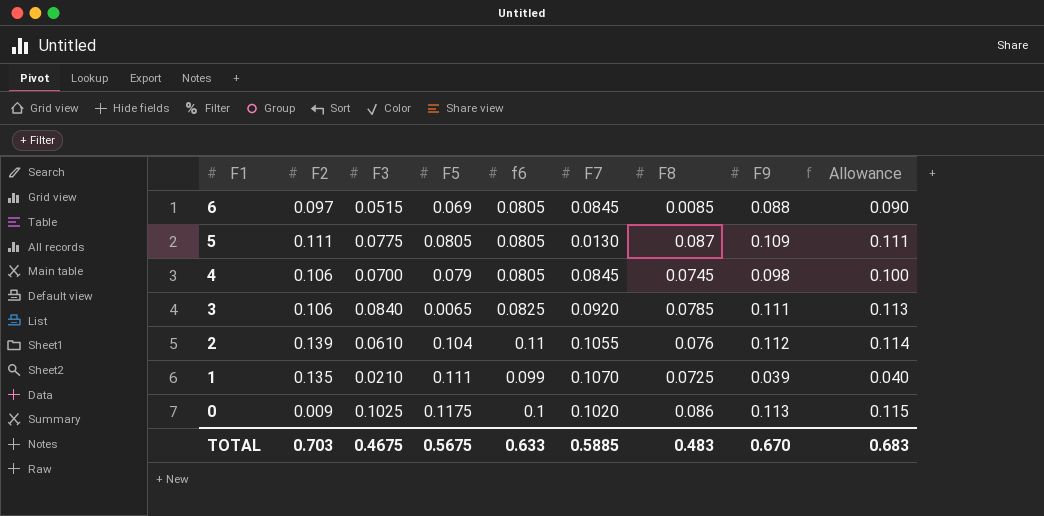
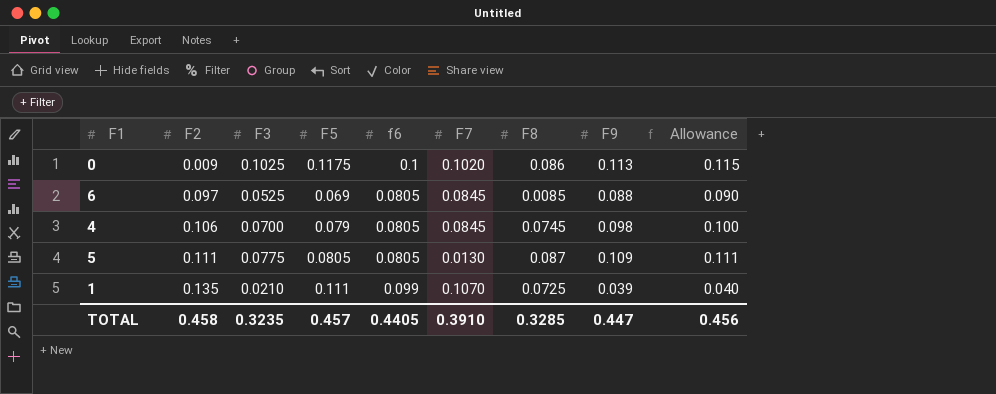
row order: F1 descending -> F2 ascending
row 3: 0.106 | 0.0840 | 0.0065 | 0.0825 | 0.0920 | 0.0785 | 0.111 | 0.113 -> none
row 2: 0.139 | 0.0610 | 0.104 | 0.11 | 0.1055 | 0.076 | 0.112 | 0.114 -> none
6 | F3: 0.0515 -> 0.0525
TOTAL | F2: 0.703 -> 0.458
TOTAL | F3: 0.4675 -> 0.3235
TOTAL | F5: 0.5675 -> 0.457
TOTAL | f6: 0.633 -> 0.4405
TOTAL | F7: 0.5885 -> 0.3910
TOTAL | F8: 0.483 -> 0.3285
TOTAL | F9: 0.670 -> 0.447
TOTAL | Allowance: 0.683 -> 0.456

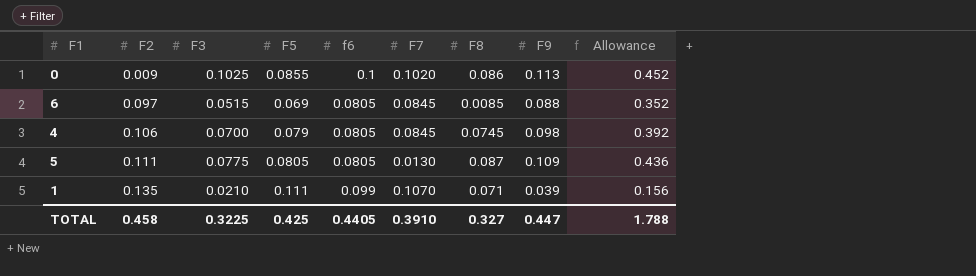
column Allowance | formula: [F9] * 1.02 -> [F9] * 4
0 | F5: 0.1175 -> 0.0855
6 | F3: 0.0525 -> 0.0515
1 | F8: 0.0725 -> 0.071
TOTAL | F3: 0.3235 -> 0.3225
TOTAL | F5: 0.457 -> 0.425
TOTAL | F8: 0.3285 -> 0.327
TOTAL | Allowance: 0.456 -> 1.788

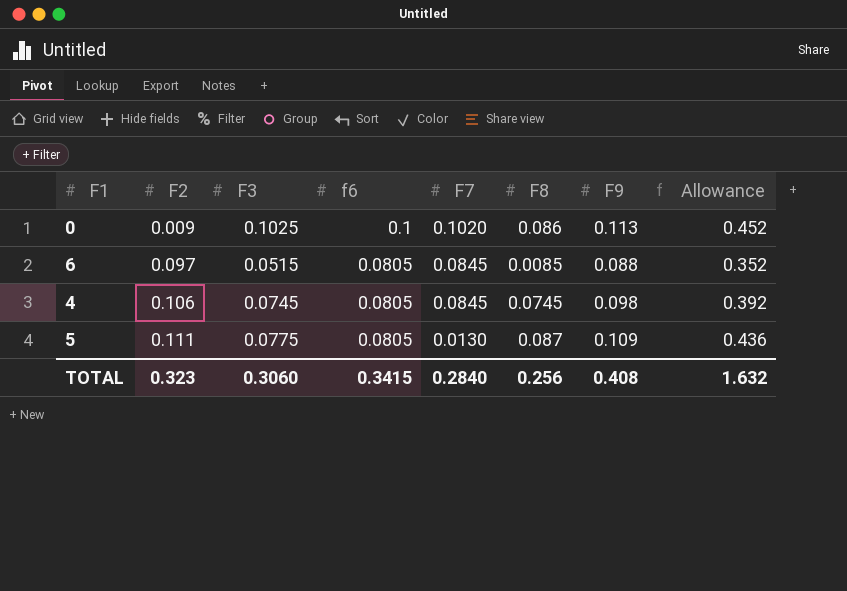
column F5 | position: 4 -> none
row 1: 0.135 | 0.0210 | 0.111 | 0.099 | 0.1070 | 0.071 | 0.039 | 0.156 -> none
4 | F3: 0.0700 -> 0.0745
TOTAL | F2: 0.458 -> 0.323
TOTAL | F3: 0.3225 -> 0.3060
TOTAL | f6: 0.4405 -> 0.3415
TOTAL | F7: 0.3910 -> 0.2840
TOTAL | F8: 0.327 -> 0.256
TOTAL | F9: 0.447 -> 0.408
TOTAL | Allowance: 1.788 -> 1.632

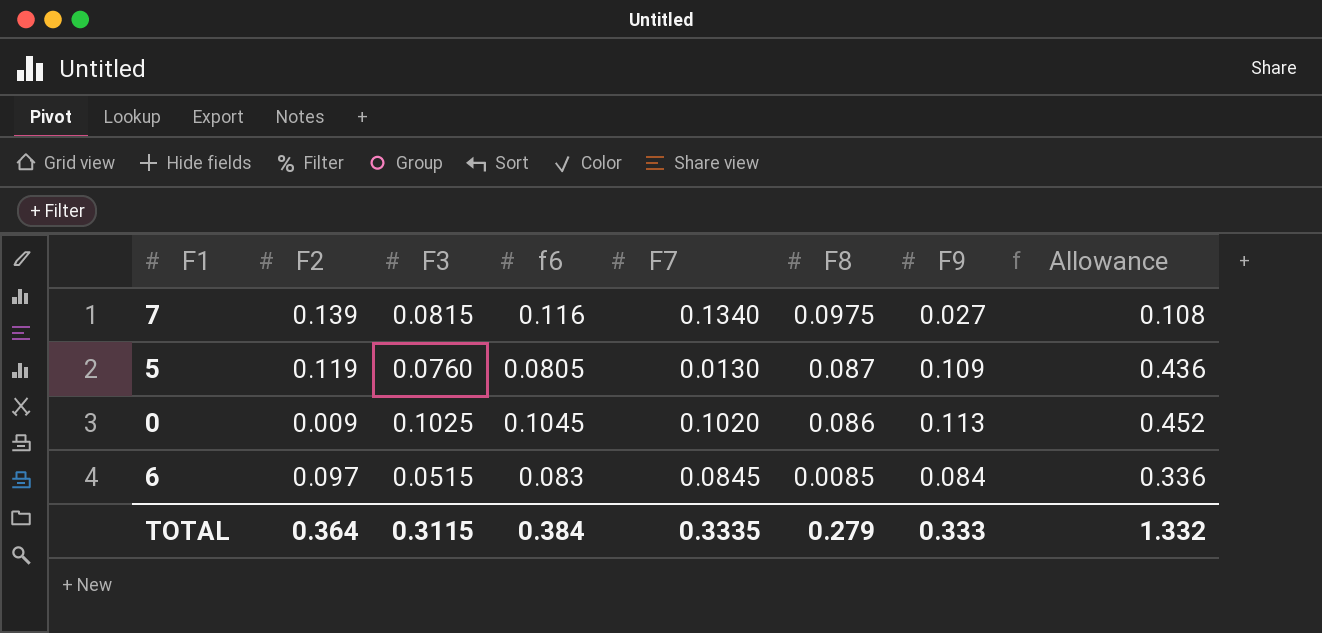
row order: F2 ascending -> F8 descending
row 4: 0.106 | 0.0745 | 0.0805 | 0.0845 | 0.0745 | 0.098 | 0.392 -> none
row 7: none -> 0.139 | 0.0815 | 0.116 | 0.1340 | 0.0975 | 0.027 | 0.108
5 | F2: 0.111 -> 0.119
5 | F3: 0.0775 -> 0.0760
0 | f6: 0.1 -> 0.1045
6 | f6: 0.0805 -> 0.083
6 | F9: 0.088 -> 0.084
6 | Allowance: 0.352 -> 0.336
TOTAL | F2: 0.323 -> 0.364
TOTAL | F3: 0.3060 -> 0.3115
TOTAL | f6: 0.3415 -> 0.384
TOTAL | F7: 0.2840 -> 0.3335
TOTAL | F8: 0.256 -> 0.279
TOTAL | F9: 0.408 -> 0.333
TOTAL | Allowance: 1.632 -> 1.332

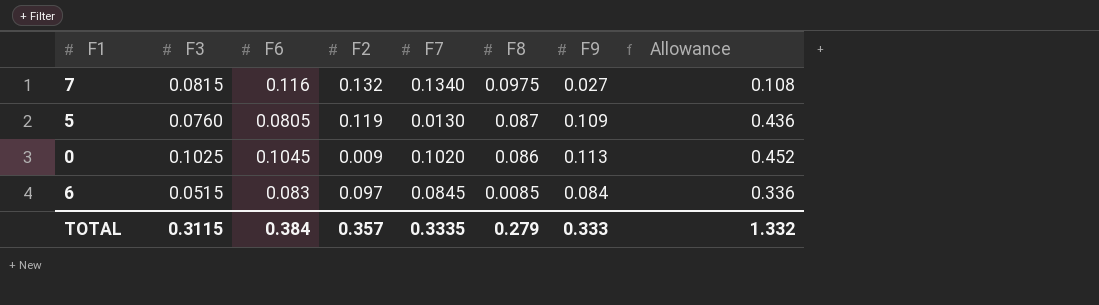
column name: f6 -> F6
column F2 | position: 2 -> 4
7 | F2: 0.139 -> 0.132
TOTAL | F2: 0.364 -> 0.357

